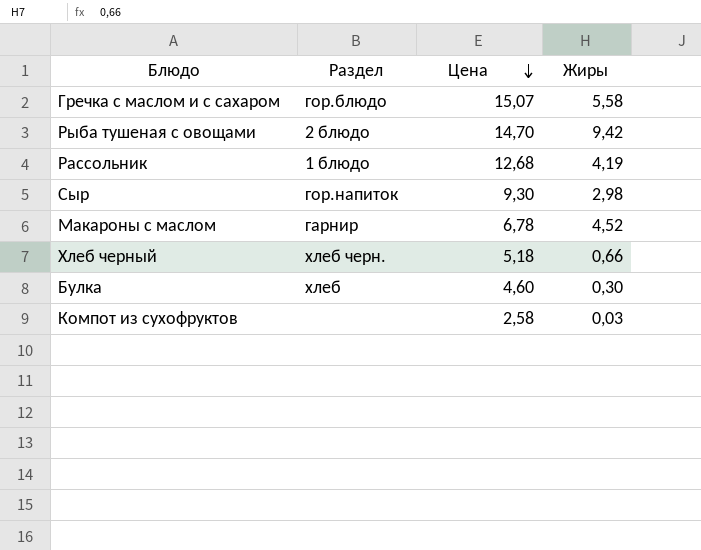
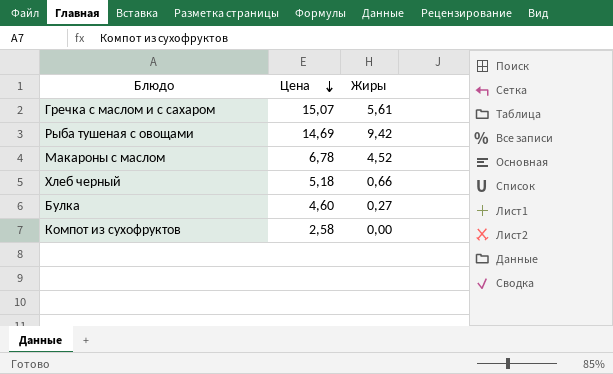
column Раздел | position: 2 -> none
row Рассольник: 1 блюдо | 12,68 | 4,19 -> none
row Сыр: гор.напиток | 9,30 | 2,98 -> none
Гречка с маслом и с сахаром | Жиры: 5,58 -> 5,61
Рыба тушеная с овощами | Цена: 14,70 -> 14,69
Булка | Жиры: 0,30 -> 0,27
Компот из сухофруктов | Жиры: 0,03 -> 0,00

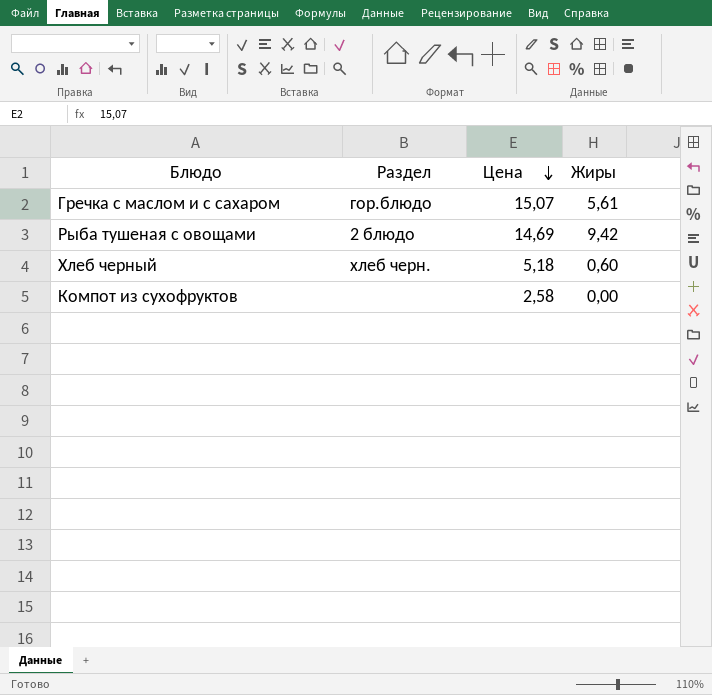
column Раздел | position: none -> 2
row Макароны с маслом: 6,78 | 4,52 -> none
row Булка: 4,60 | 0,27 -> none
Хлеб черный | Жиры: 0,66 -> 0,60

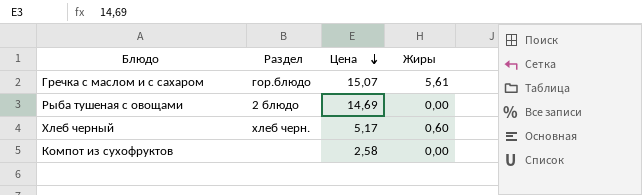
Рыба тушеная с овощами | Жиры: 9,42 -> 0,00
Хлеб черный | Цена: 5,18 -> 5,17

